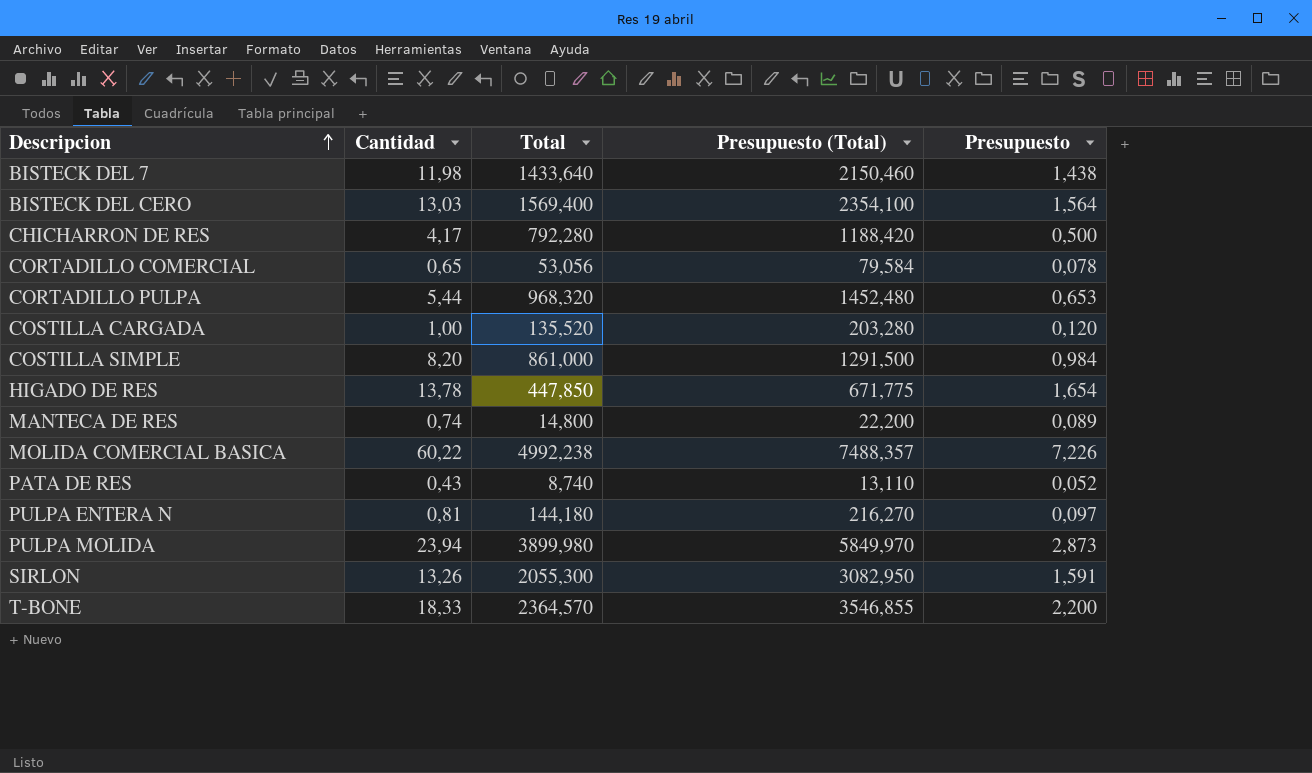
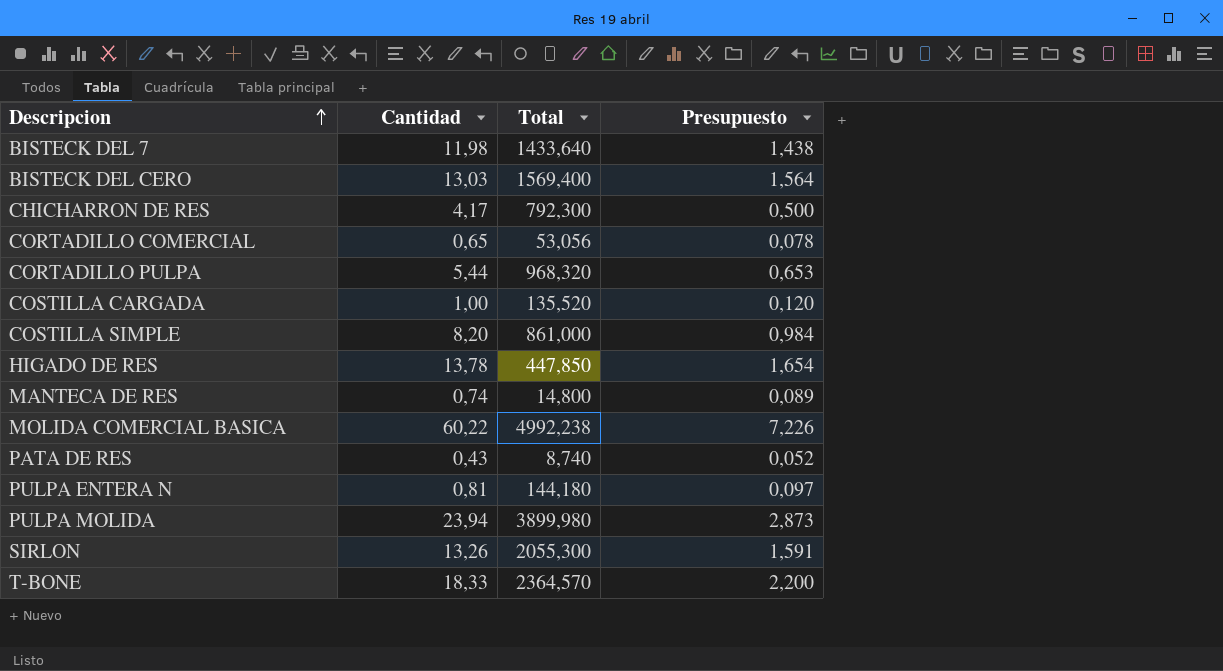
column Presupuesto (Total) | formula: [Total] * 1,5 -> none
CHICHARRON DE RES | Total: 792,280 -> 792,300

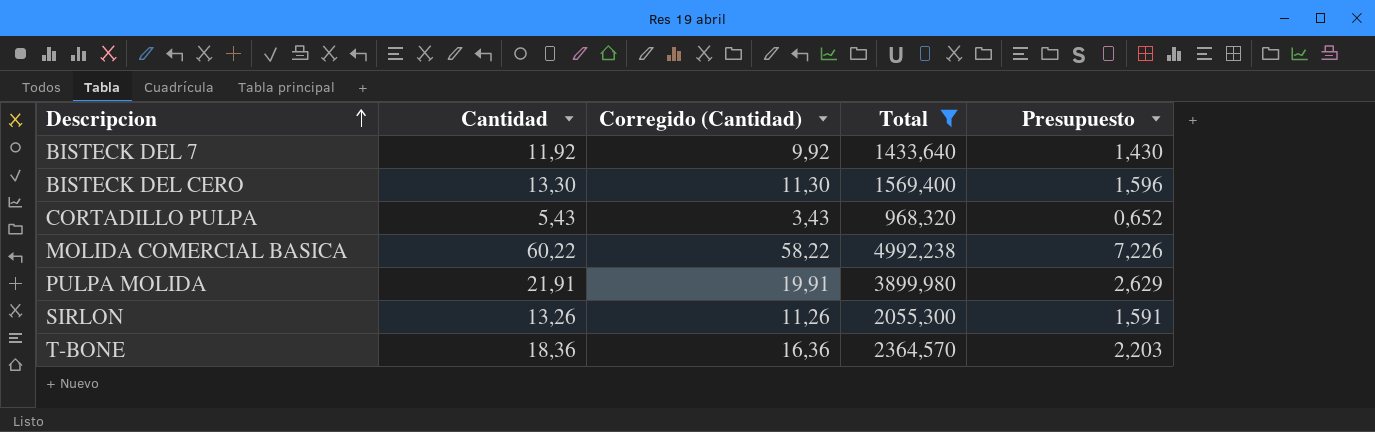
filter: none -> Total >= 968,320
column Corregido (Cantidad) | formula: none -> [Cantidad] - 2
BISTECK DEL 7 | Cantidad: 11,98 -> 11,92
BISTECK DEL 7 | Presupuesto: 1,438 -> 1,430
BISTECK DEL CERO | Cantidad: 13,03 -> 13,30
BISTECK DEL CERO | Presupuesto: 1,564 -> 1,596
CORTADILLO PULPA | Cantidad: 5,44 -> 5,43
CORTADILLO PULPA | Presupuesto: 0,653 -> 0,652
PULPA MOLIDA | Cantidad: 23,94 -> 21,91
PULPA MOLIDA | Presupuesto: 2,873 -> 2,629
T-BONE | Cantidad: 18,33 -> 18,36
T-BONE | Presupuesto: 2,200 -> 2,203

